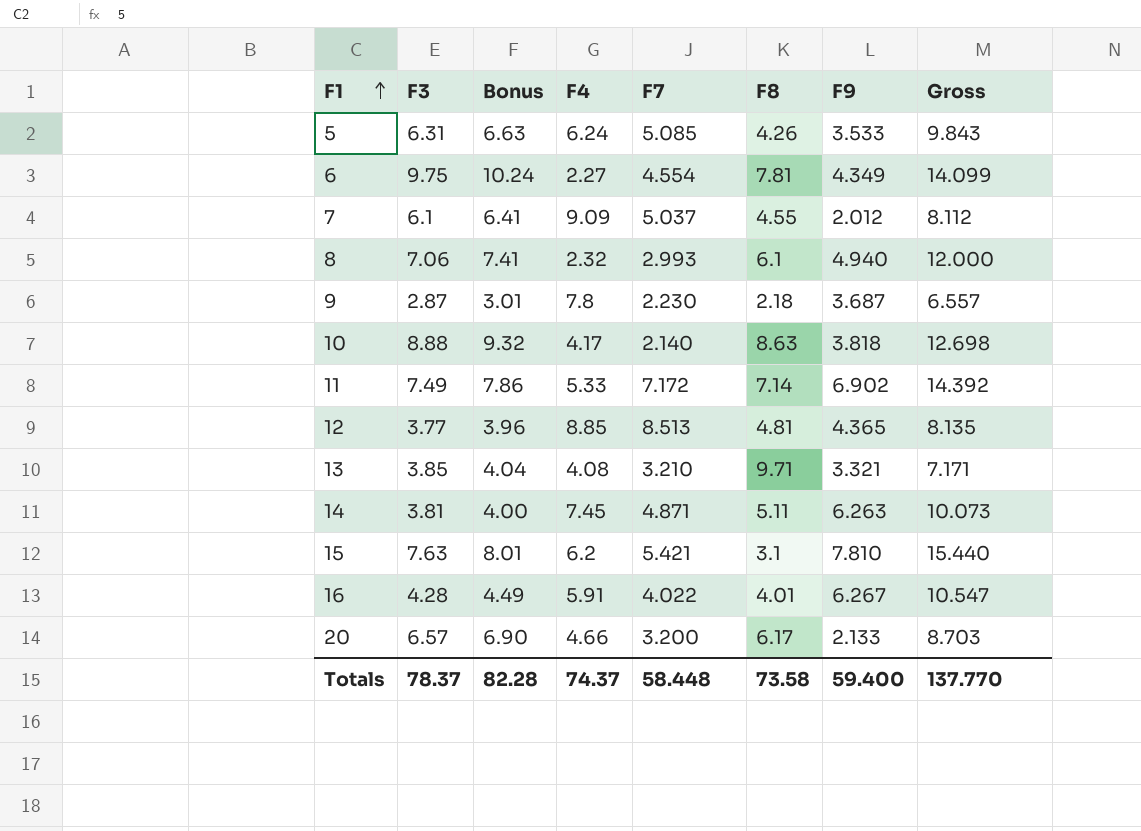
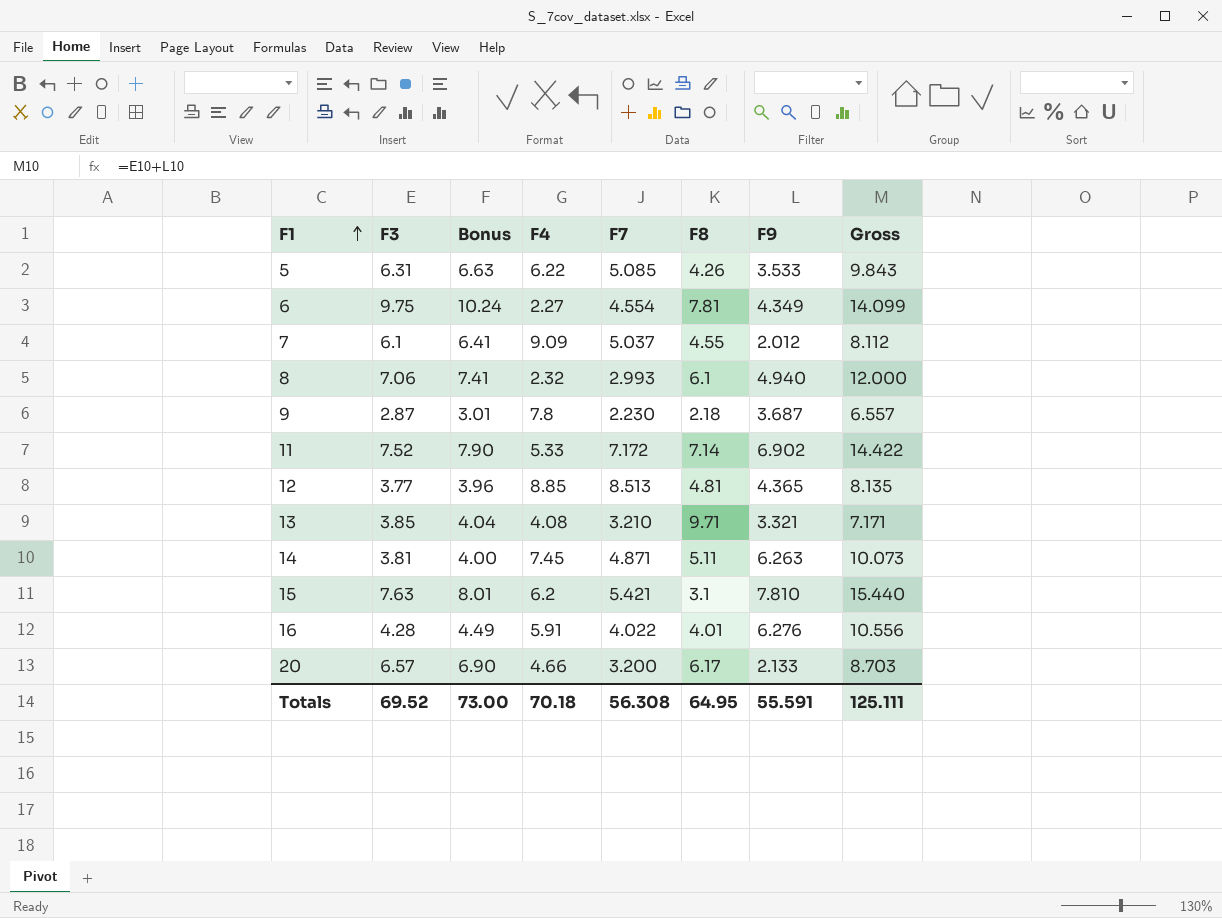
row 10: 8.88 | 9.32 | 4.17 | 2.140 | 8.63 | 3.818 | 12.698 -> none
5 | F4: 6.24 -> 6.22
11 | F3: 7.49 -> 7.52
11 | Bonus: 7.86 -> 7.90
11 | Gross: 14.392 -> 14.422
16 | F9: 6.267 -> 6.276
16 | Gross: 10.547 -> 10.556
Totals | F3: 78.37 -> 69.52
Totals | Bonus: 82.28 -> 73.00
Totals | F4: 74.37 -> 70.18
Totals | F7: 58.448 -> 56.308
Totals | F8: 73.58 -> 64.95
Totals | F9: 59.400 -> 55.591
Totals | Gross: 137.770 -> 125.111

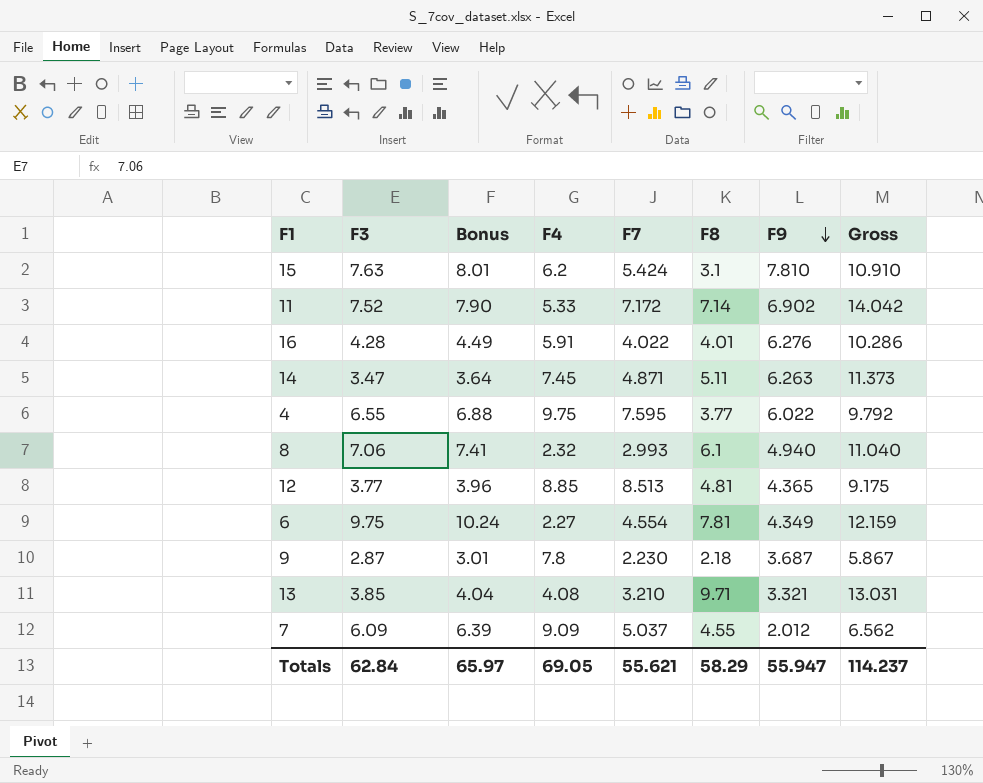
row order: F1 ascending -> F9 descending
column Gross | formula: [F3] + [F9] -> [F8] + [F9]
row 5: 6.31 | 6.63 | 6.22 | 5.085 | 4.26 | 3.533 | 9.843 -> none
row 20: 6.57 | 6.90 | 4.66 | 3.200 | 6.17 | 2.133 | 8.703 -> none
15 | F7: 5.421 -> 5.424
14 | F3: 3.81 -> 3.47
14 | Bonus: 4.00 -> 3.64
row 4: none -> 6.55 | 6.88 | 9.75 | 7.595 | 3.77 | 6.022 | 9.792
7 | F3: 6.1 -> 6.09
7 | Bonus: 6.41 -> 6.39
Totals | F3: 69.52 -> 62.84
Totals | Bonus: 73.00 -> 65.97
Totals | F4: 70.18 -> 69.05
Totals | F7: 56.308 -> 55.621
Totals | F8: 64.95 -> 58.29
Totals | F9: 55.591 -> 55.947
Totals | Gross: 125.111 -> 114.237

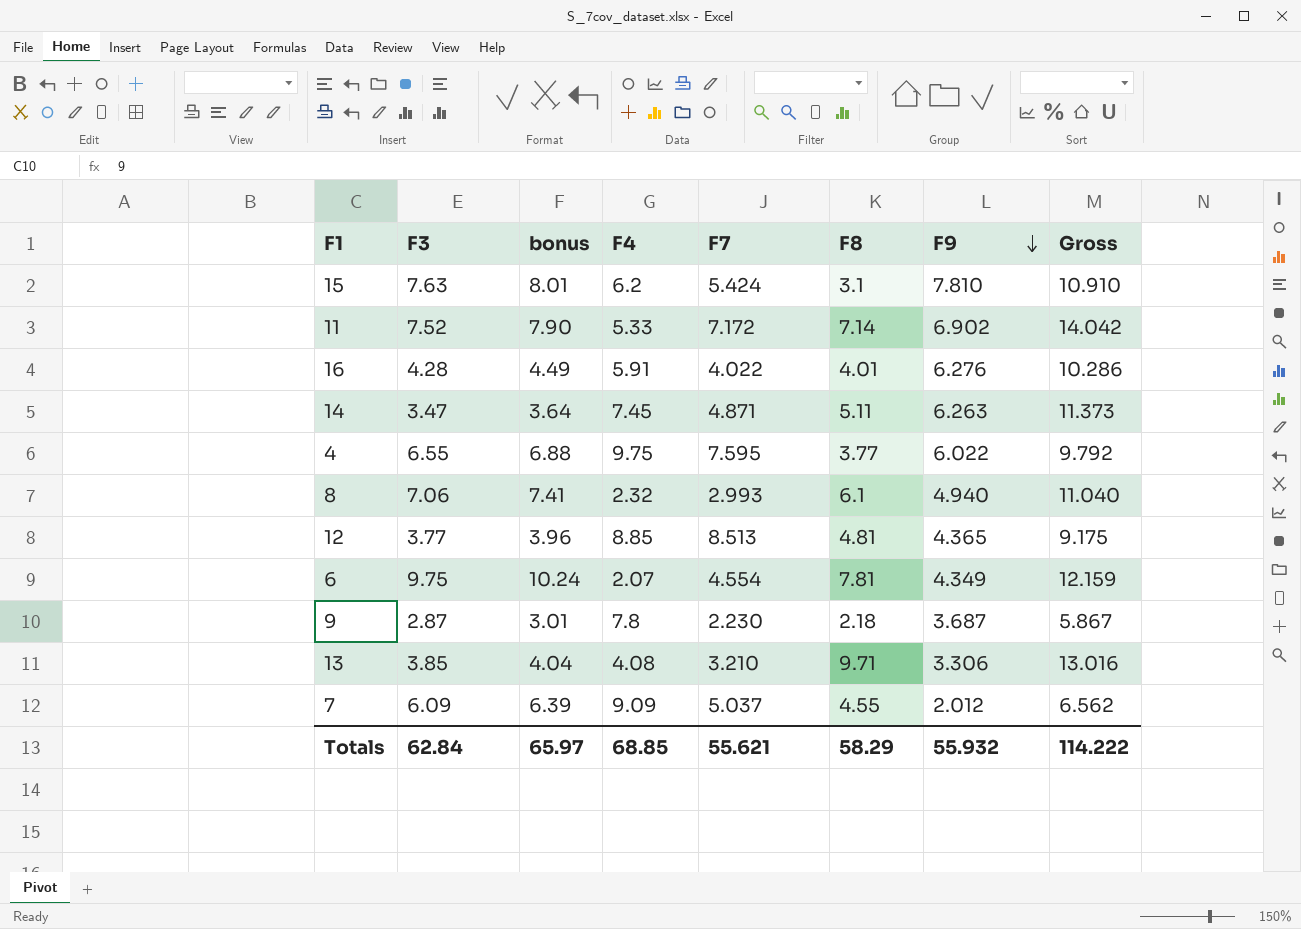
column name: Bonus -> bonus
6 | F4: 2.27 -> 2.07
13 | F9: 3.321 -> 3.306
13 | Gross: 13.031 -> 13.016
Totals | F4: 69.05 -> 68.85
Totals | F9: 55.947 -> 55.932
Totals | Gross: 114.237 -> 114.222

